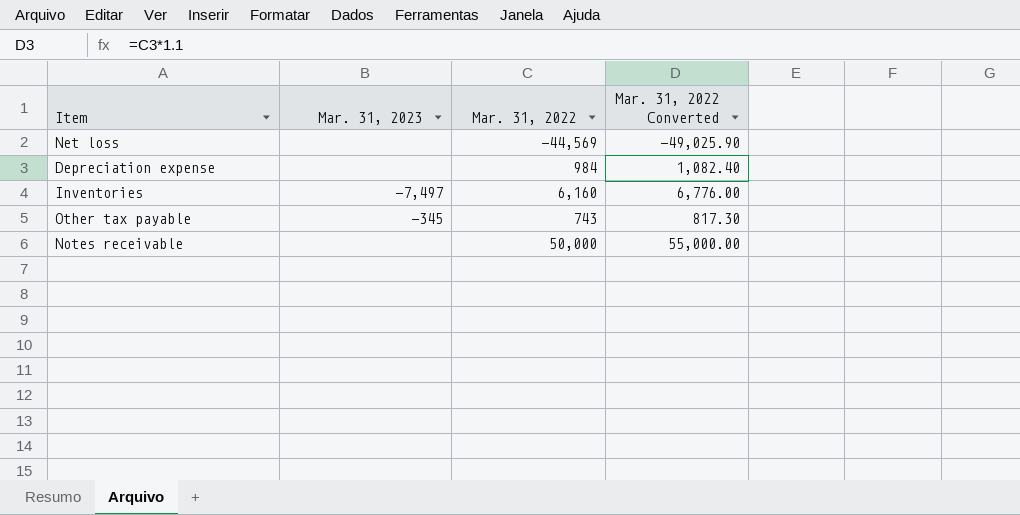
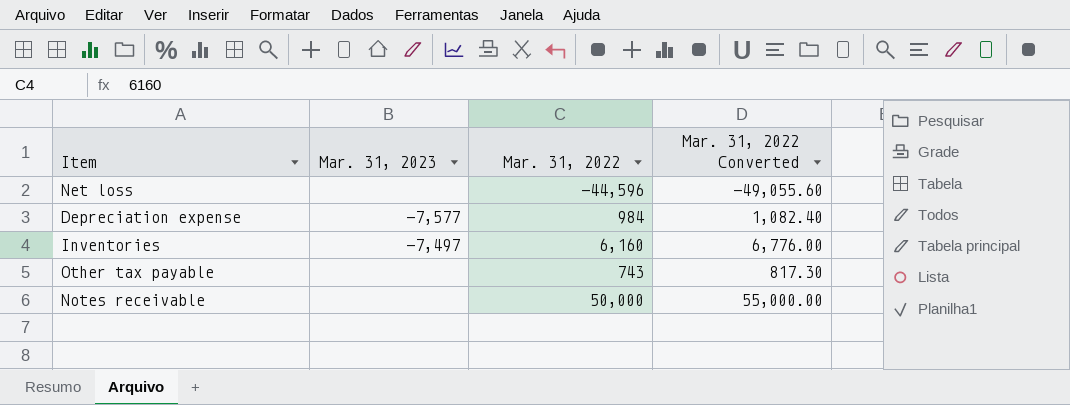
Net loss | Mar. 31, 2022: -44,569 -> -44,596
Net loss | Mar. 31, 2022 Converted: -49,025.90 -> -49,055.60
Depreciation expense | Mar. 31, 2023: none -> -7,577
Other tax payable | Mar. 31, 2023: -345 -> none

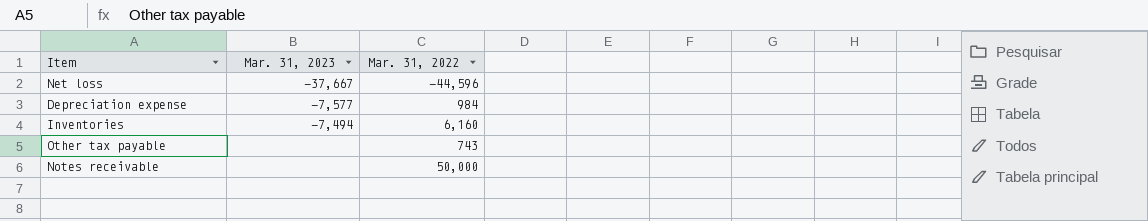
column Mar. 31, 2022 Converted | formula: [Mar. 31, 2022] * 1.1 -> none
Net loss | Mar. 31, 2023: none -> -37,667
Inventories | Mar. 31, 2023: -7,497 -> -7,494

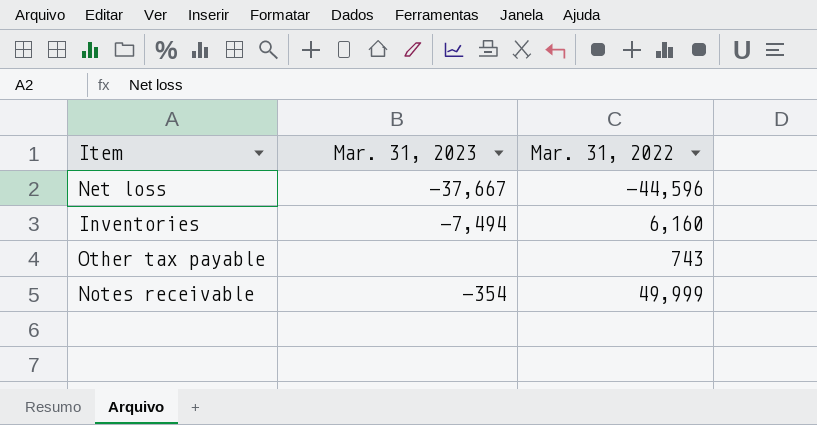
row Depreciation expense: -7,577 | 984 -> none
Notes receivable | Mar. 31, 2023: none -> -354
Notes receivable | Mar. 31, 2022: 50,000 -> 49,999

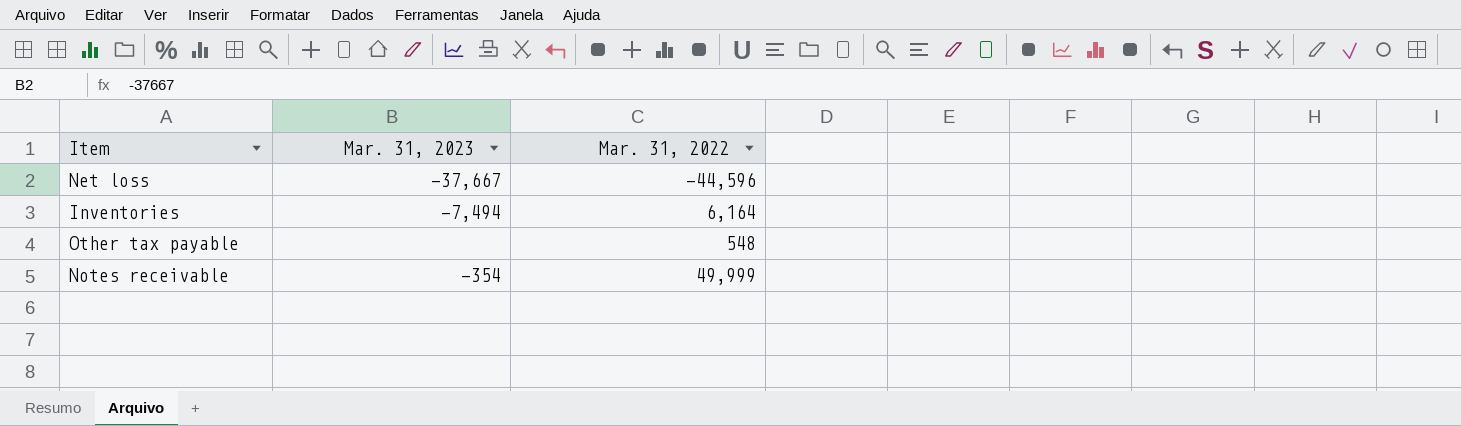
Inventories | Mar. 31, 2022: 6,160 -> 6,164
Other tax payable | Mar. 31, 2022: 743 -> 548

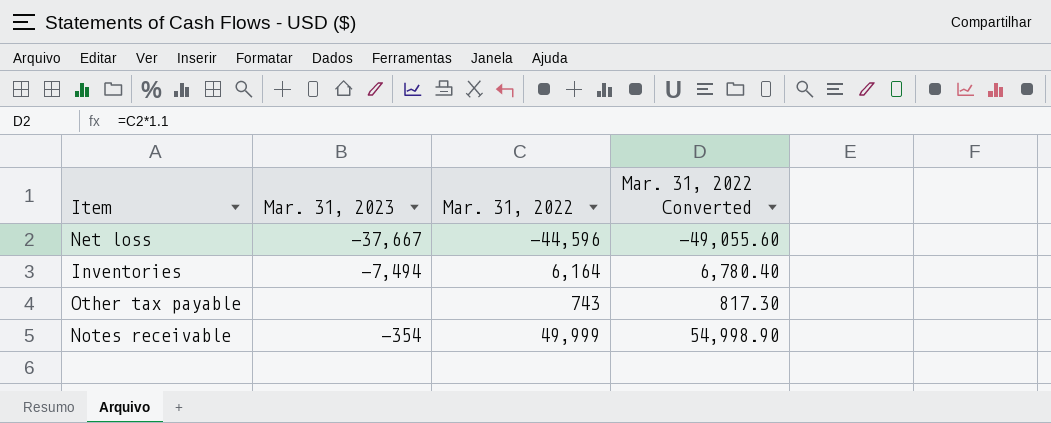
column Mar. 31, 2022 Converted | formula: none -> [Mar. 31, 2022] * 1.1
Other tax payable | Mar. 31, 2022: 548 -> 743

